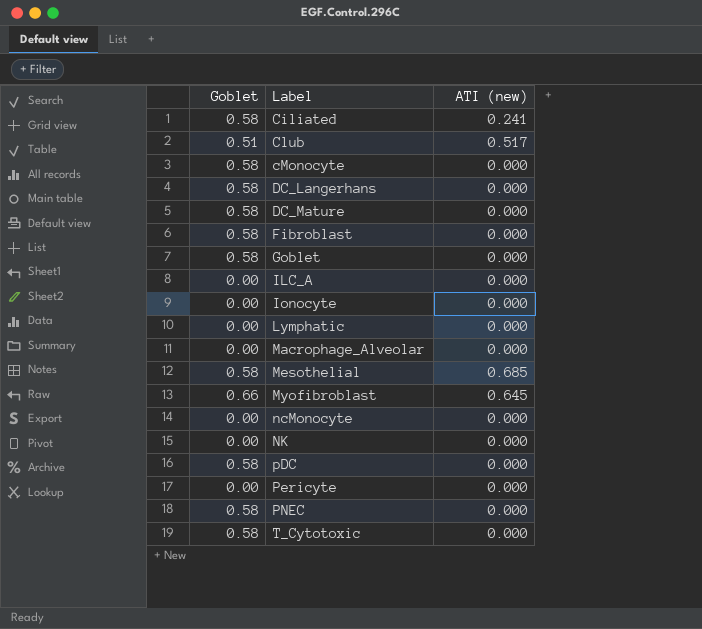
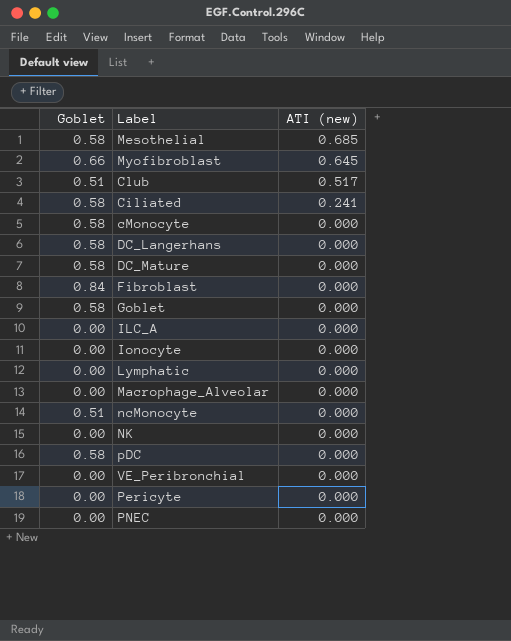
row order: Label ascending -> ATI (new) descending
row T_Cytotoxic: 0.58 | 0.000 -> none
Fibroblast | Goblet: 0.58 -> 0.84
ncMonocyte | Goblet: 0.00 -> 0.51
row VE_Peribronchial: none -> 0.00 | 0.000
PNEC | Goblet: 0.58 -> 0.00

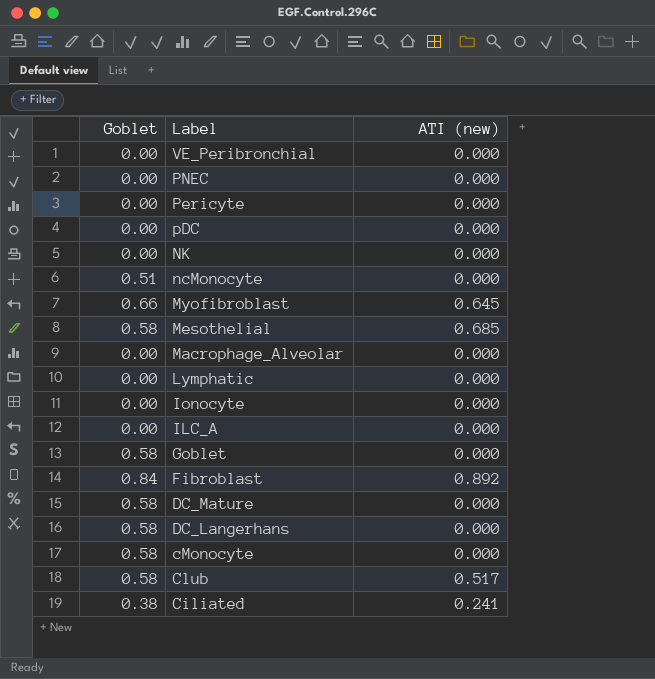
row order: ATI (new) descending -> Label descending
pDC | Goblet: 0.58 -> 0.00
Fibroblast | ATI (new): 0.000 -> 0.892
Club | Goblet: 0.51 -> 0.58
Ciliated | Goblet: 0.58 -> 0.38

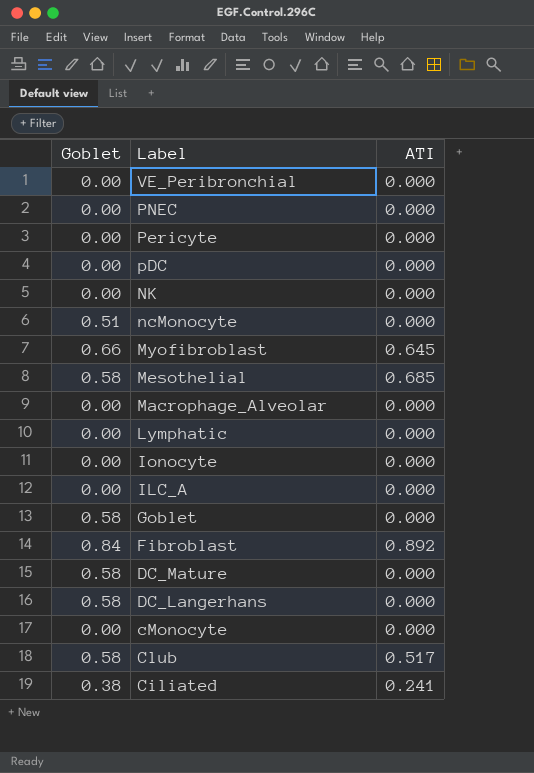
column name: ATI (new) -> ATI
cMonocyte | Goblet: 0.58 -> 0.00

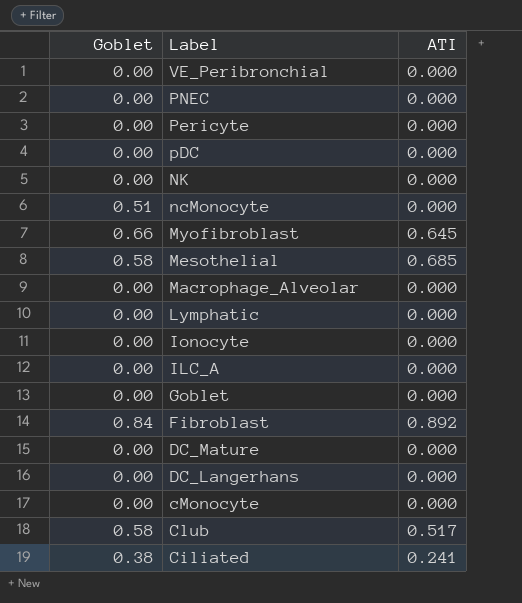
Goblet | Goblet: 0.58 -> 0.00
DC_Mature | Goblet: 0.58 -> 0.00
DC_Langerhans | Goblet: 0.58 -> 0.00

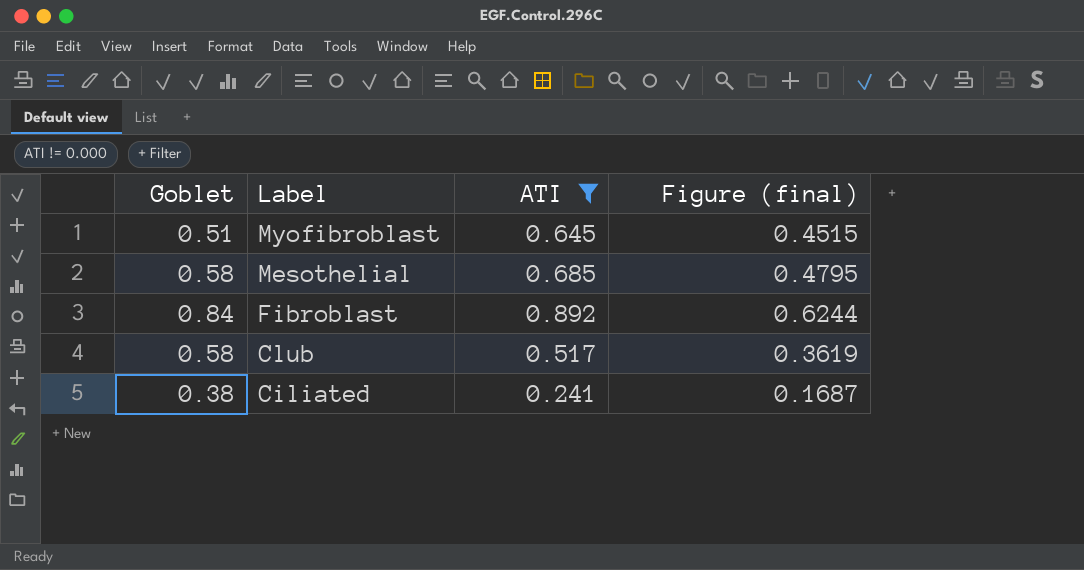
filter: none -> ATI != 0.000
column Figure (final) | formula: none -> [ATI] * 0.7
Myofibroblast | Goblet: 0.66 -> 0.51

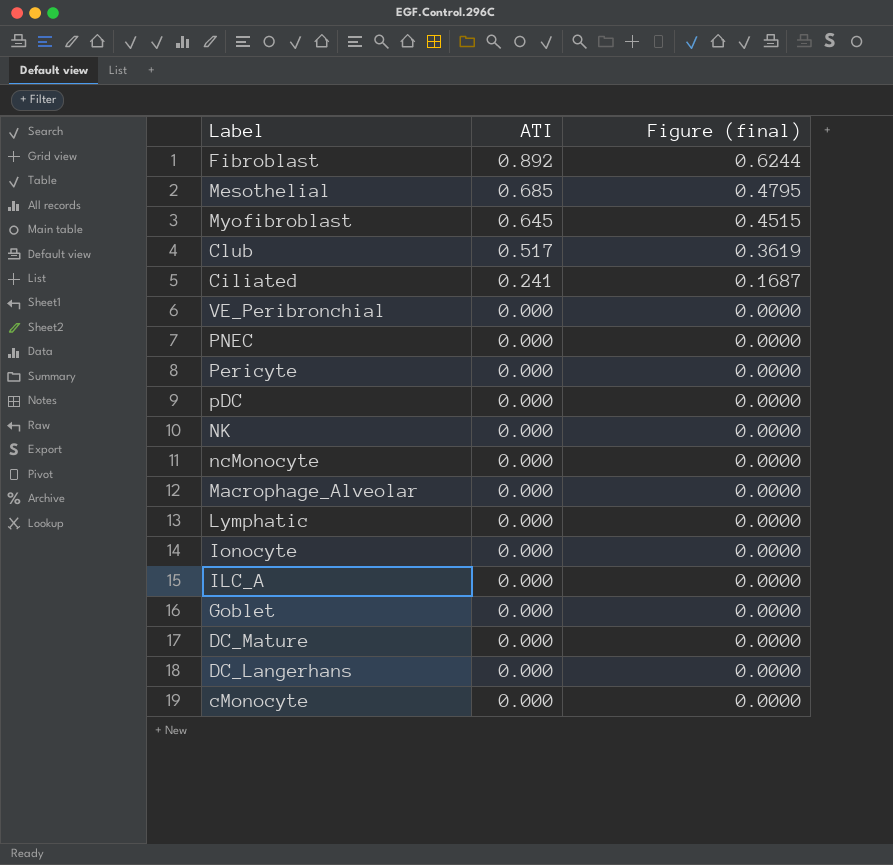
filter: ATI != 0.000 -> none
row order: Label descending -> ATI descending
column Goblet | position: 1 -> none

